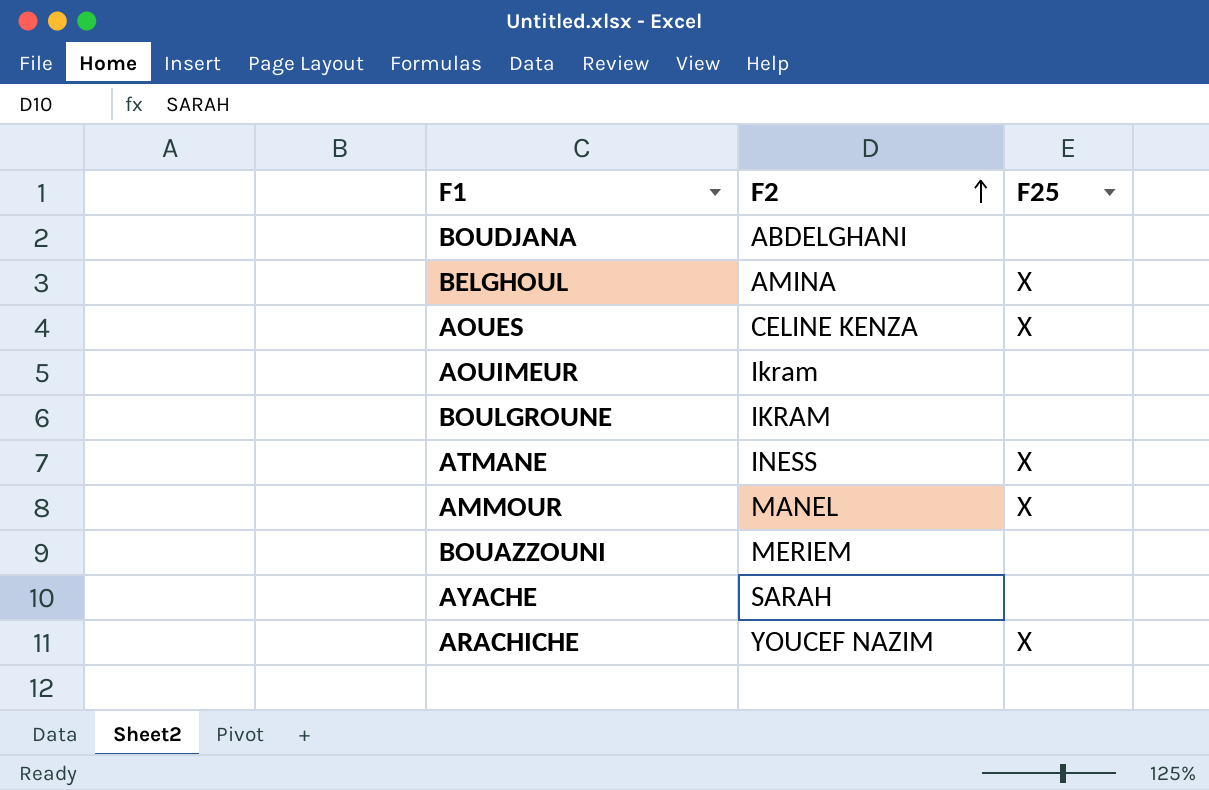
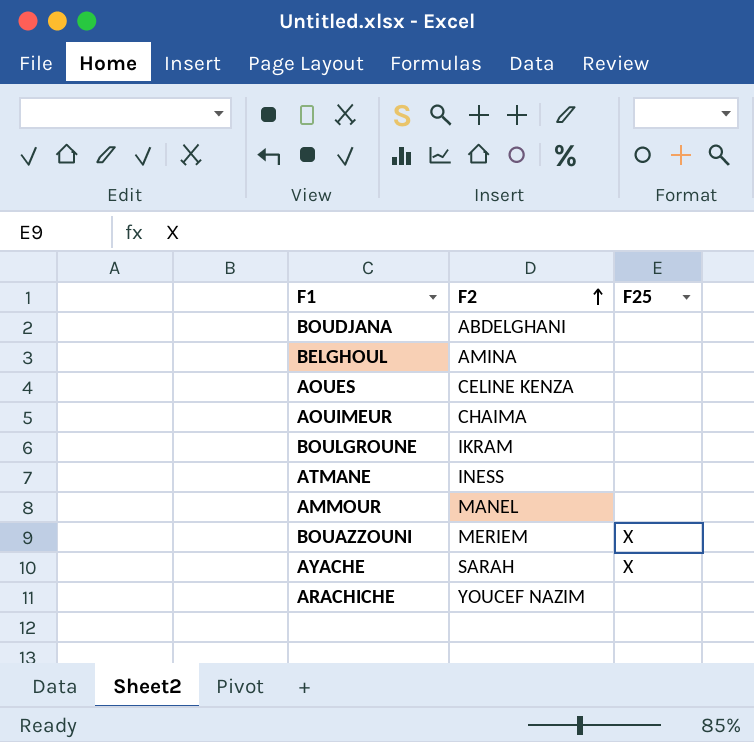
BELGHOUL | F25: X -> none
AOUES | F25: X -> none
AOUIMEUR | F2: Ikram -> CHAIMA
ATMANE | F25: X -> none
AMMOUR | F25: X -> none
BOUAZZOUNI | F25: none -> X
AYACHE | F25: none -> X
ARACHICHE | F25: X -> none

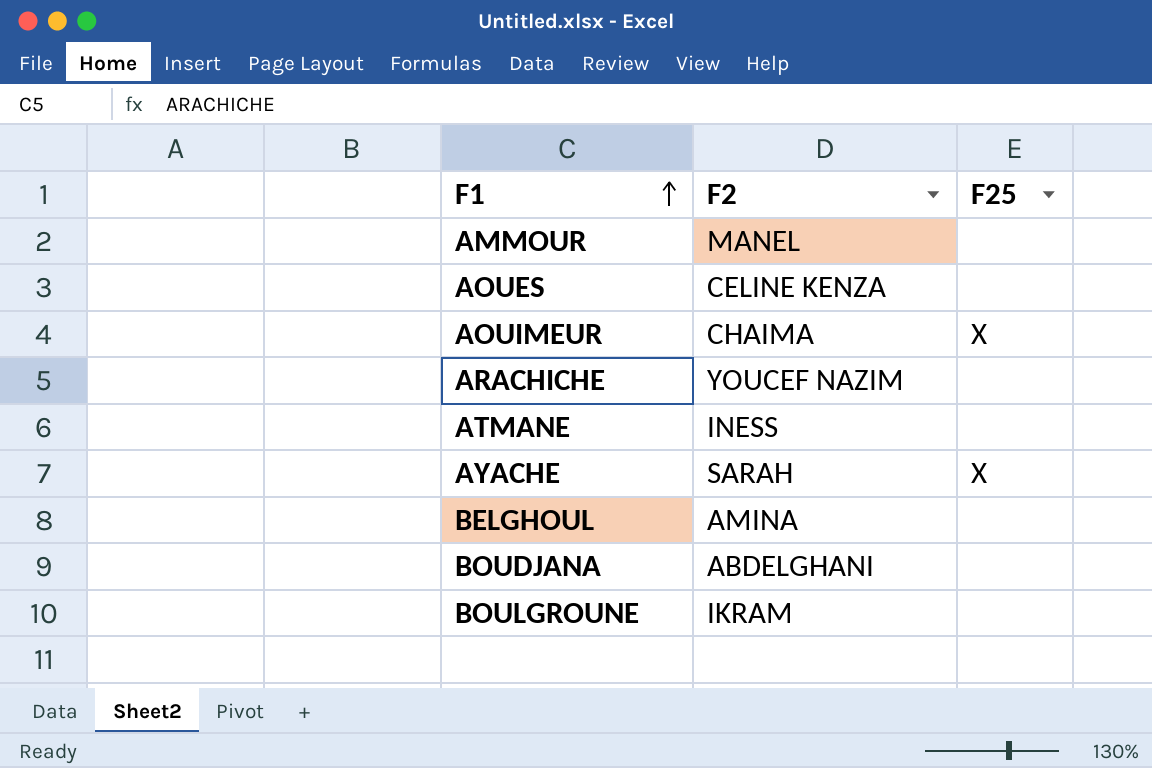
row order: F2 ascending -> F1 ascending
row BOUAZZOUNI: MERIEM | X -> none
AOUIMEUR | F25: none -> X

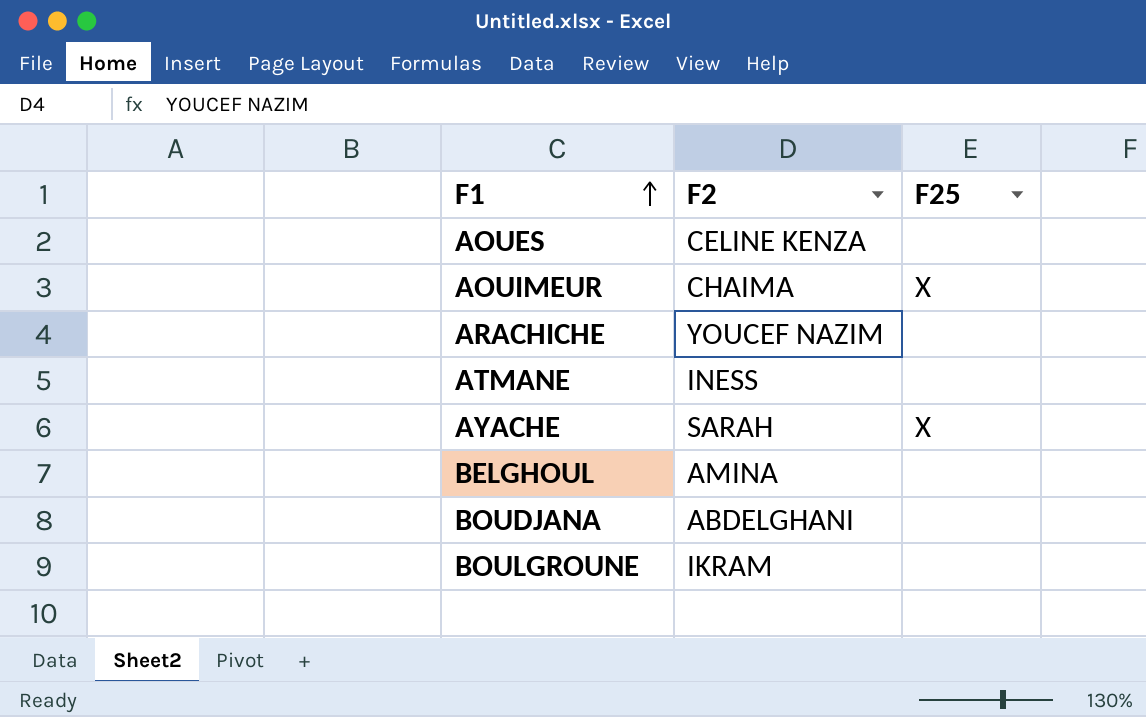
row AMMOUR: MANEL | none -> none

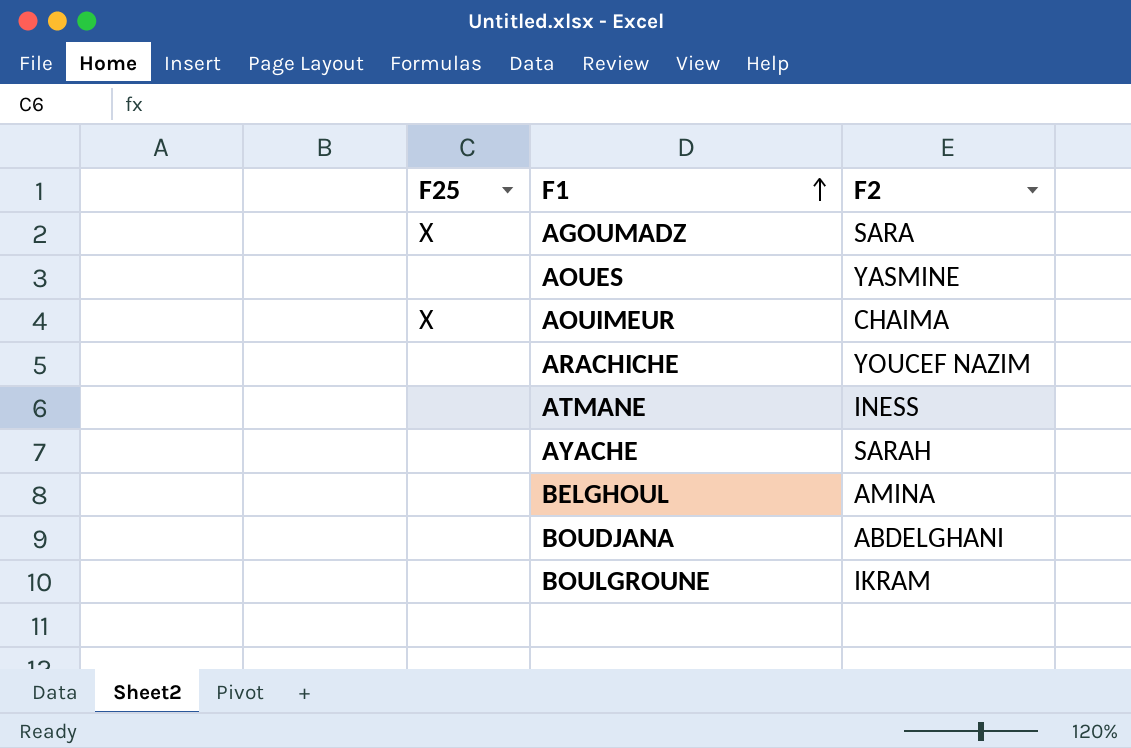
column F25 | position: 3 -> 1
row AGOUMADZ: none -> X | SARA
AOUES | F2: CELINE KENZA -> YASMINE
AYACHE | F25: X -> none

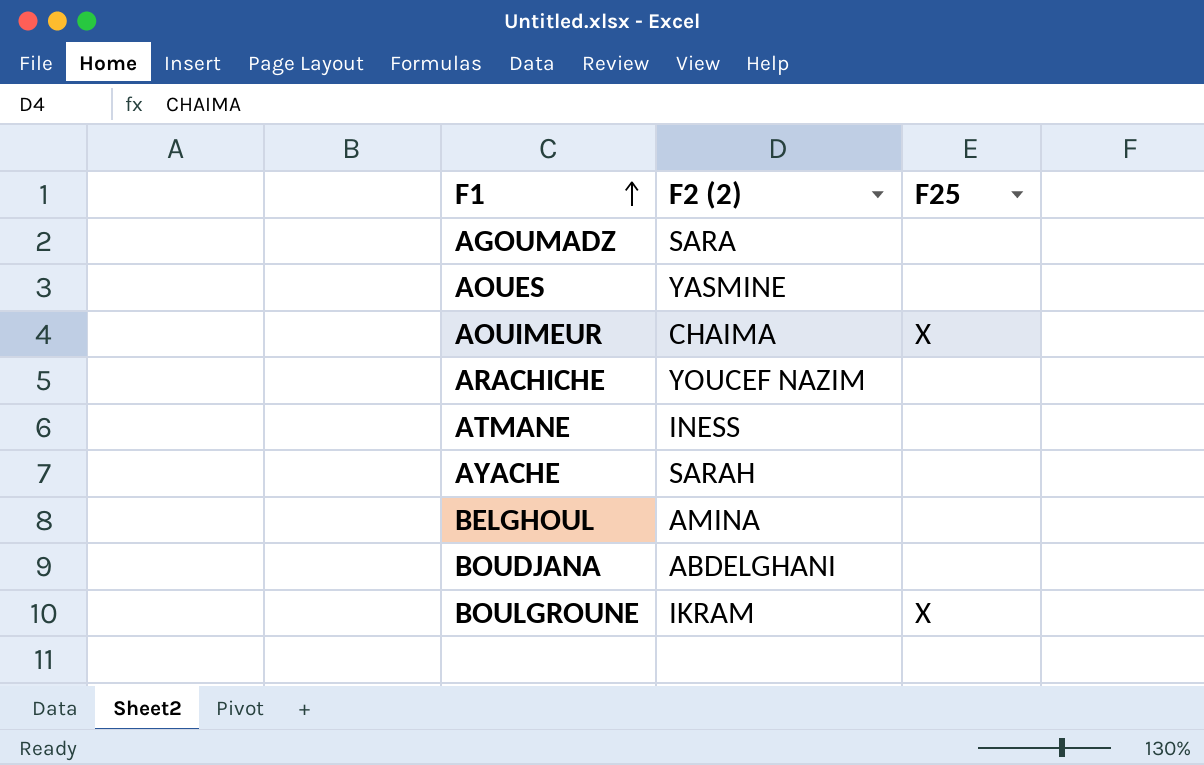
column name: F2 -> F2 (2)
column F25 | position: 1 -> 3
AGOUMADZ | F25: X -> none
BOULGROUNE | F25: none -> X

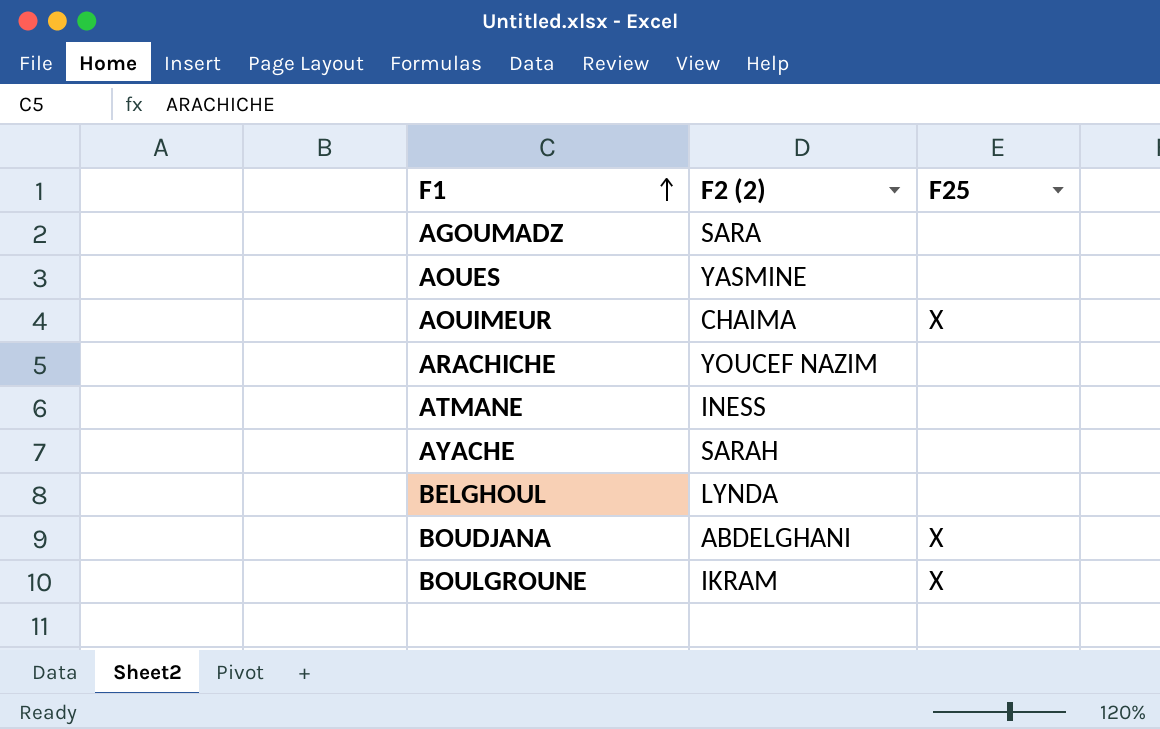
BELGHOUL | F2 (2): AMINA -> LYNDA
BOUDJANA | F25: none -> X

